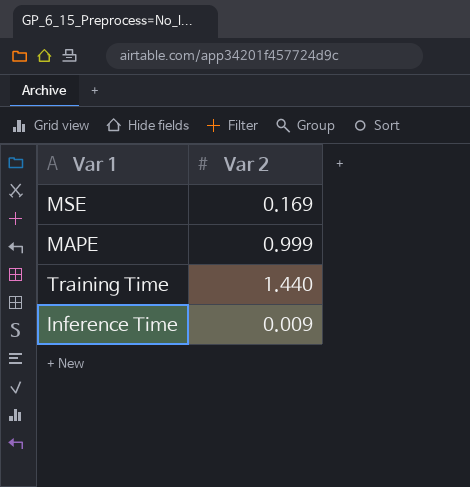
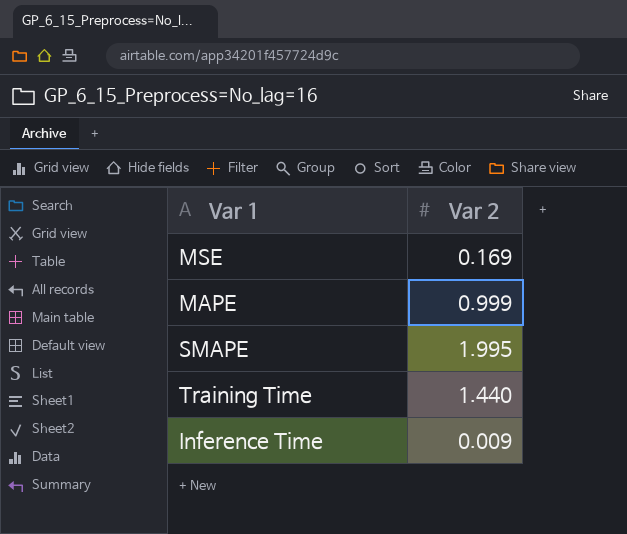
row SMAPE: none -> 1.995

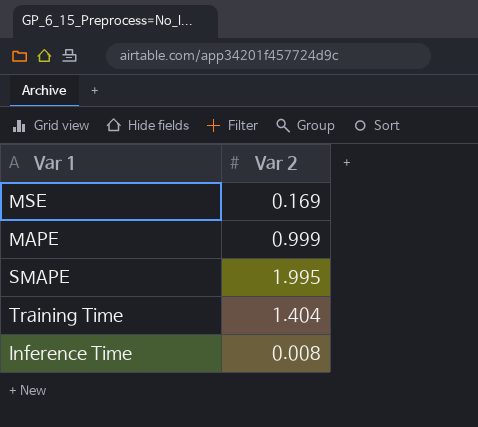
Training Time | Var 2: 1.440 -> 1.404
Inference Time | Var 2: 0.009 -> 0.008

